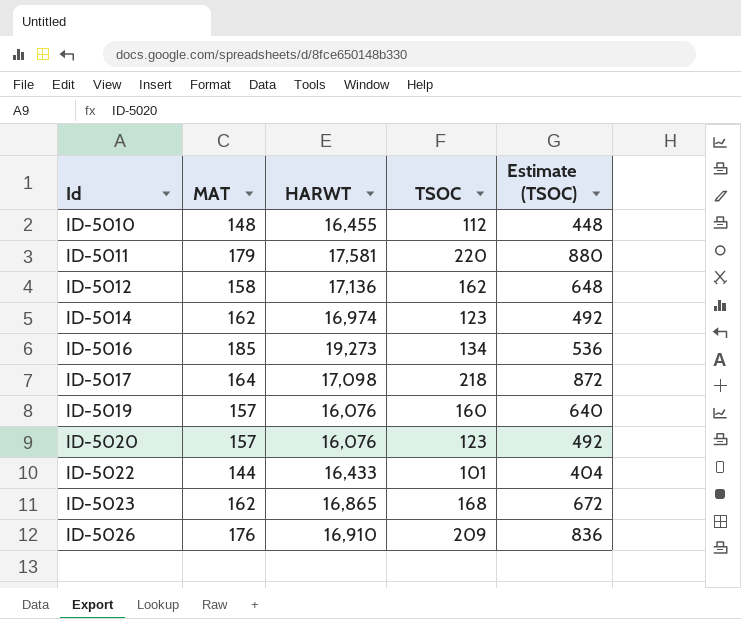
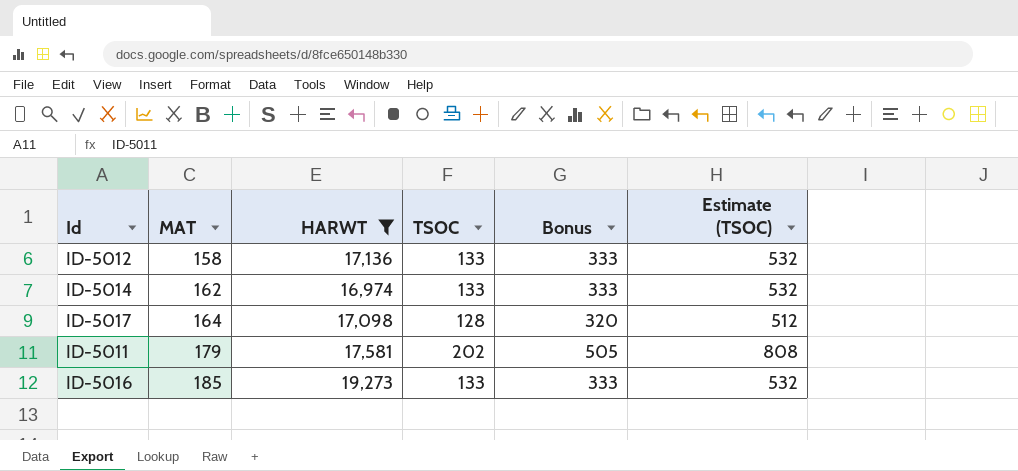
filter: none -> HARWT >= 16,974
row order: Id ascending -> MAT ascending
column Bonus | formula: none -> [TSOC] * 2.5
ID-5012 | TSOC: 162 -> 133
ID-5012 | Estimate (TSOC): 648 -> 532
ID-5014 | TSOC: 123 -> 133
ID-5014 | Estimate (TSOC): 492 -> 532
ID-5017 | TSOC: 218 -> 128
ID-5017 | Estimate (TSOC): 872 -> 512
ID-5011 | TSOC: 220 -> 202
ID-5011 | Estimate (TSOC): 880 -> 808
ID-5016 | TSOC: 134 -> 133
ID-5016 | Estimate (TSOC): 536 -> 532

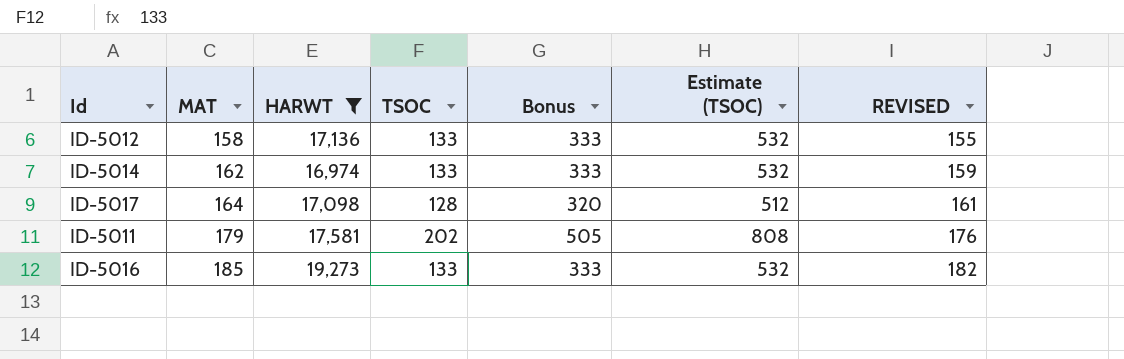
column REVISED | formula: none -> [MAT] - 3

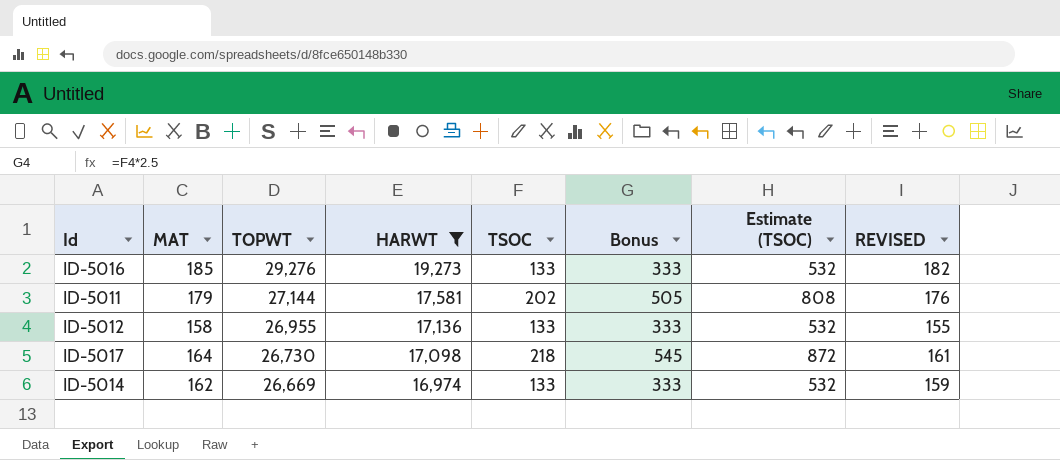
row order: MAT ascending -> TOPWT descending
column TOPWT | position: none -> 3
ID-5017 | TSOC: 128 -> 218
ID-5017 | Bonus: 320 -> 545
ID-5017 | Estimate (TSOC): 512 -> 872

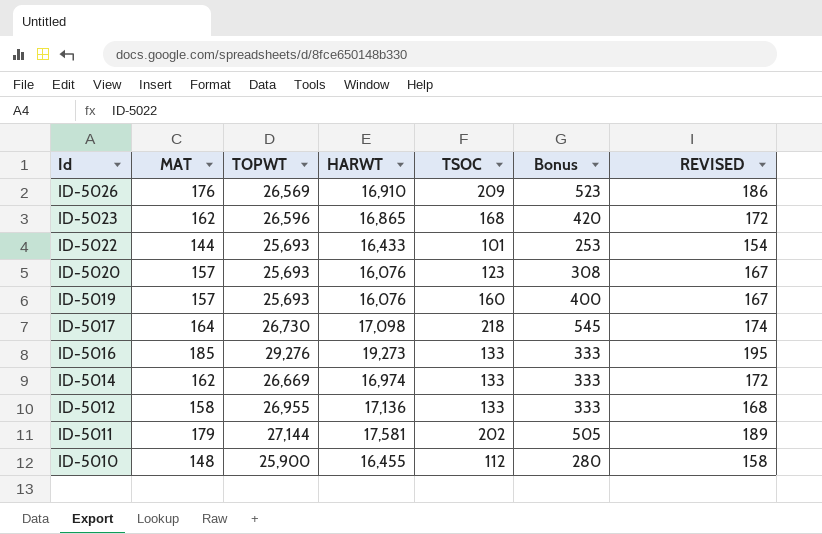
filter: HARWT >= 16,974 -> none
row order: TOPWT descending -> Id descending
column Estimate (TSOC) | formula: [TSOC] * 4 -> none
column REVISED | formula: [MAT] - 3 -> [MAT] + 10

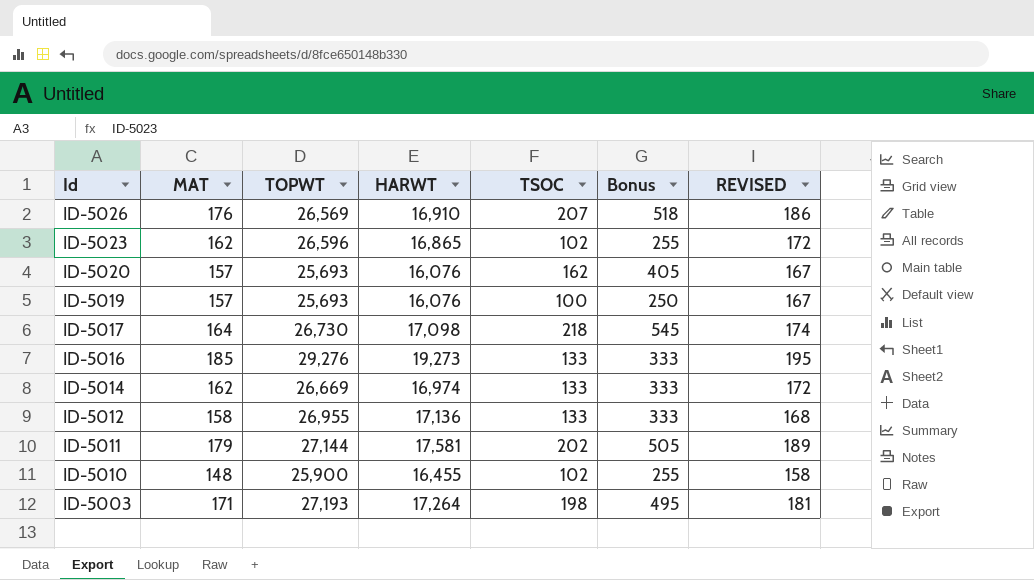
row ID-5022: 144 | 25,693 | 16,433 | 101 | 253 | 154 -> none
ID-5026 | TSOC: 209 -> 207
ID-5026 | Bonus: 523 -> 518
ID-5023 | TSOC: 168 -> 102
ID-5023 | Bonus: 420 -> 255
ID-5020 | TSOC: 123 -> 162
ID-5020 | Bonus: 308 -> 405
ID-5019 | TSOC: 160 -> 100
ID-5019 | Bonus: 400 -> 250
ID-5010 | TSOC: 112 -> 102
ID-5010 | Bonus: 280 -> 255
row ID-5003: none -> 171 | 27,193 | 17,264 | 198 | 495 | 181

